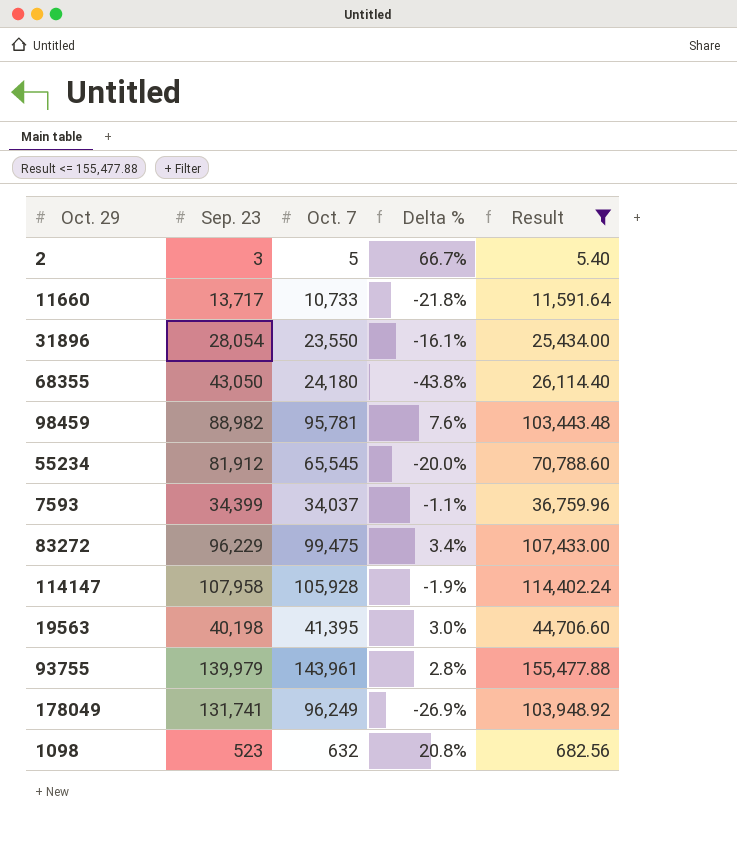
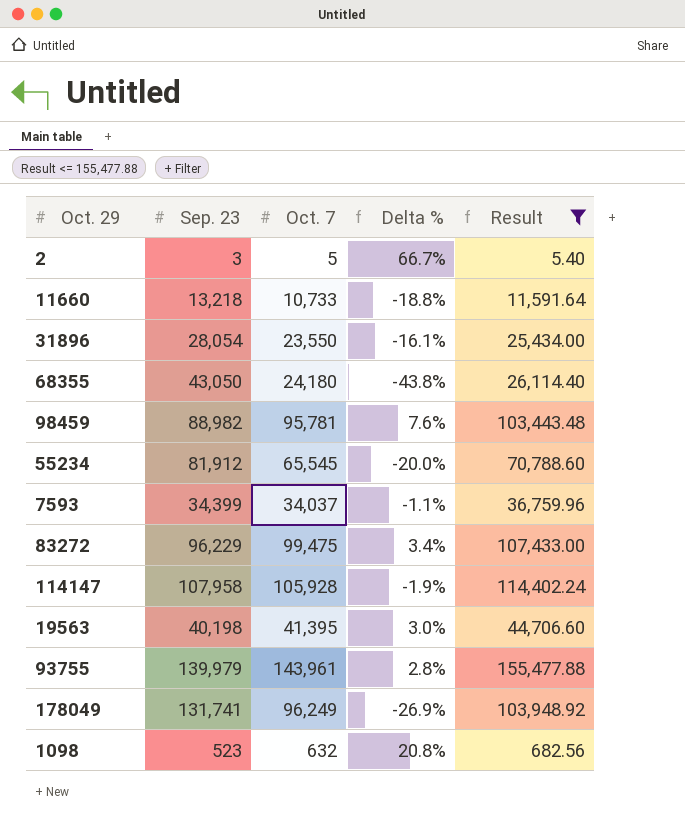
11660 | Sep. 23: 13,717 -> 13,218
11660 | Delta %: -21.8% -> -18.8%

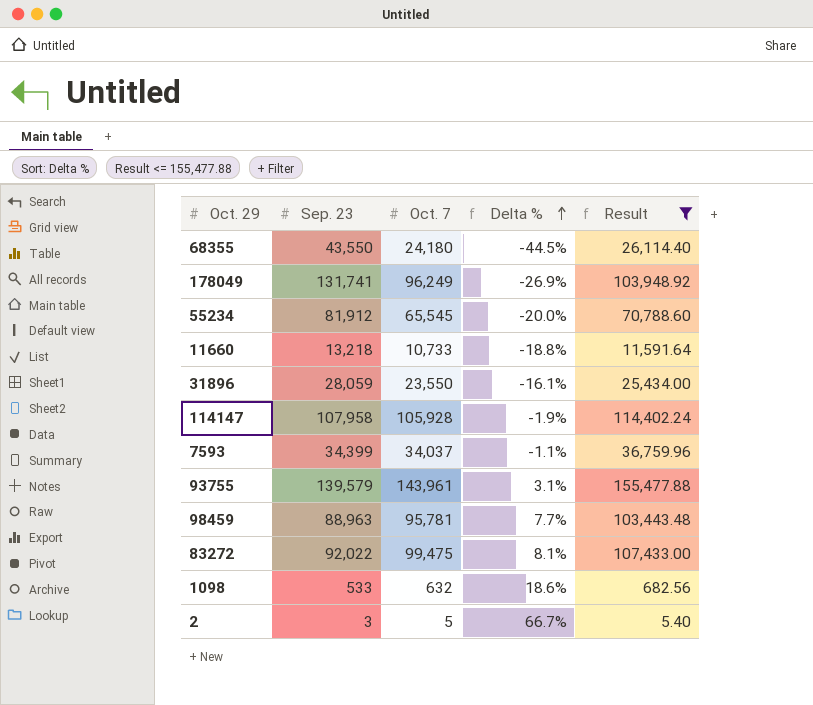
row order: none -> Delta % ascending
row 19563: 40,198 | 41,395 | 3.0% | 44,706.60 -> none
68355 | Sep. 23: 43,050 -> 43,550
68355 | Delta %: -43.8% -> -44.5%
31896 | Sep. 23: 28,054 -> 28,059
93755 | Sep. 23: 139,979 -> 139,579
93755 | Delta %: 2.8% -> 3.1%
98459 | Sep. 23: 88,982 -> 88,963
98459 | Delta %: 7.6% -> 7.7%
83272 | Sep. 23: 96,229 -> 92,022
83272 | Delta %: 3.4% -> 8.1%
1098 | Sep. 23: 523 -> 533
1098 | Delta %: 20.8% -> 18.6%

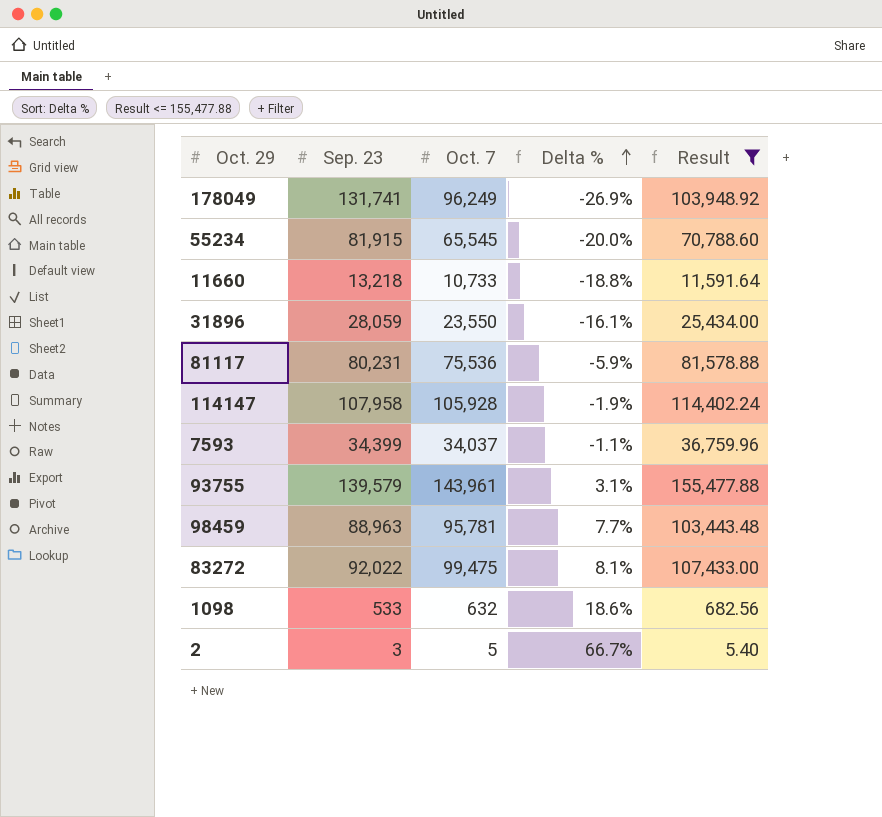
row 68355: 43,550 | 24,180 | -44.5% | 26,114.40 -> none
55234 | Sep. 23: 81,912 -> 81,915
row 81117: none -> 80,231 | 75,536 | -5.9% | 81,578.88

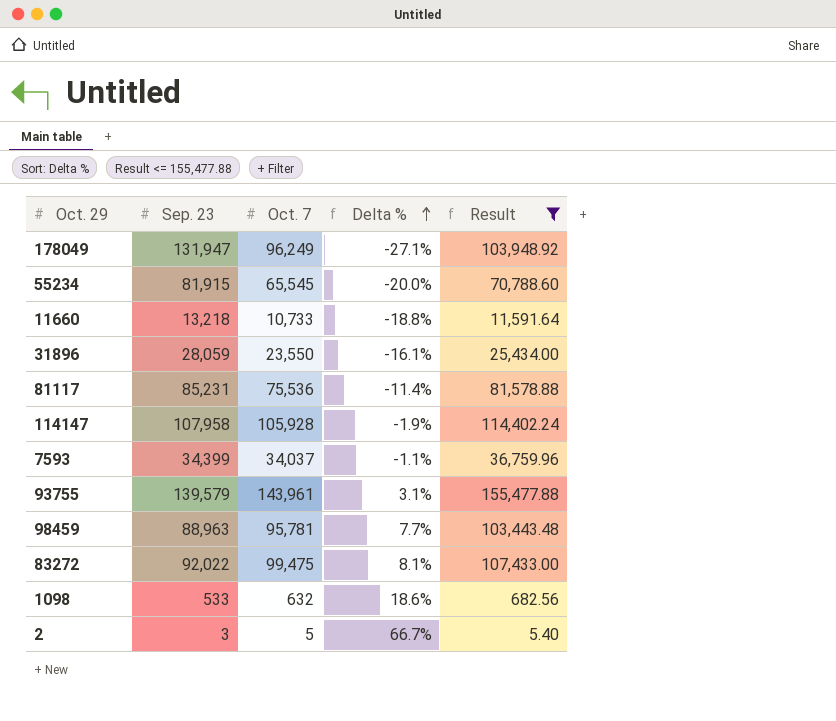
178049 | Sep. 23: 131,741 -> 131,947
178049 | Delta %: -26.9% -> -27.1%
81117 | Sep. 23: 80,231 -> 85,231
81117 | Delta %: -5.9% -> -11.4%

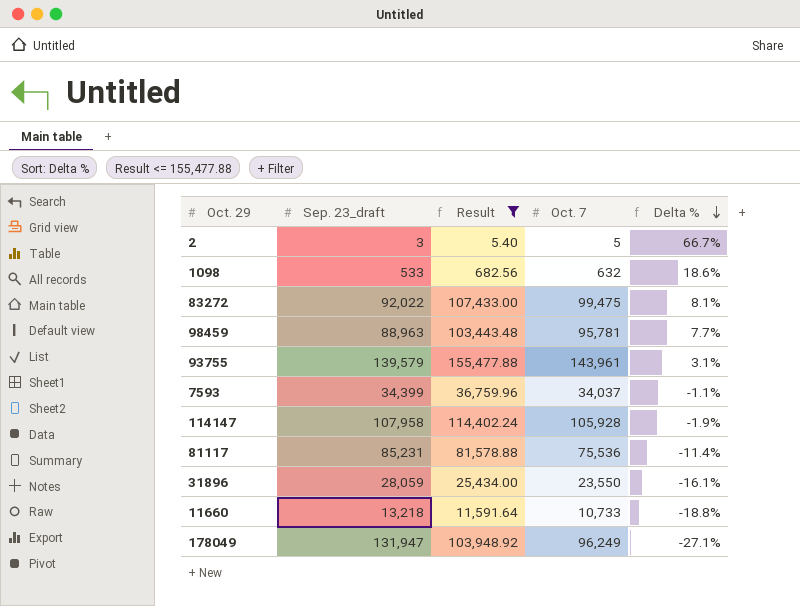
row order: Delta % ascending -> Delta % descending
column name: Sep. 23 -> Sep. 23_draft
column Result | position: 5 -> 3
row 55234: 81,915 | 65,545 | -20.0% | 70,788.60 -> none

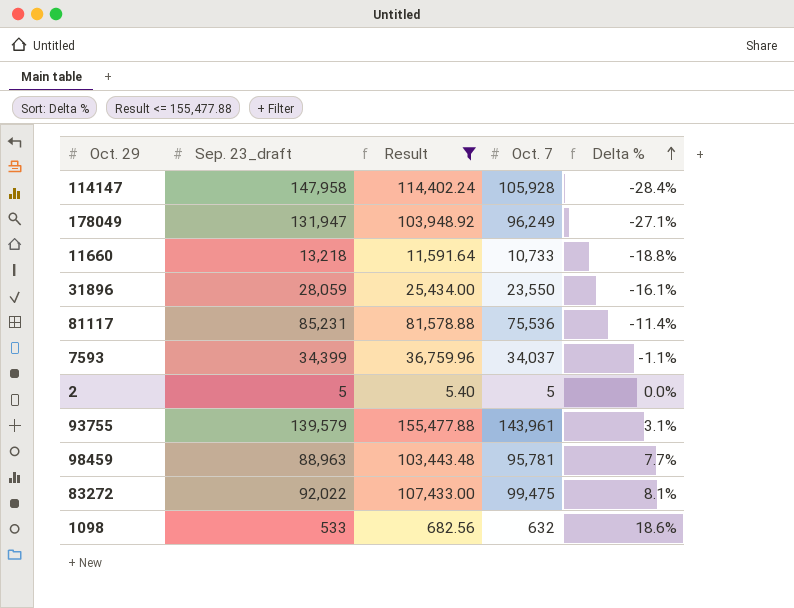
row order: Delta % descending -> Delta % ascending
114147 | Sep. 23_draft: 107,958 -> 147,958
114147 | Delta %: -1.9% -> -28.4%
2 | Sep. 23_draft: 3 -> 5
2 | Delta %: 66.7% -> 0.0%

